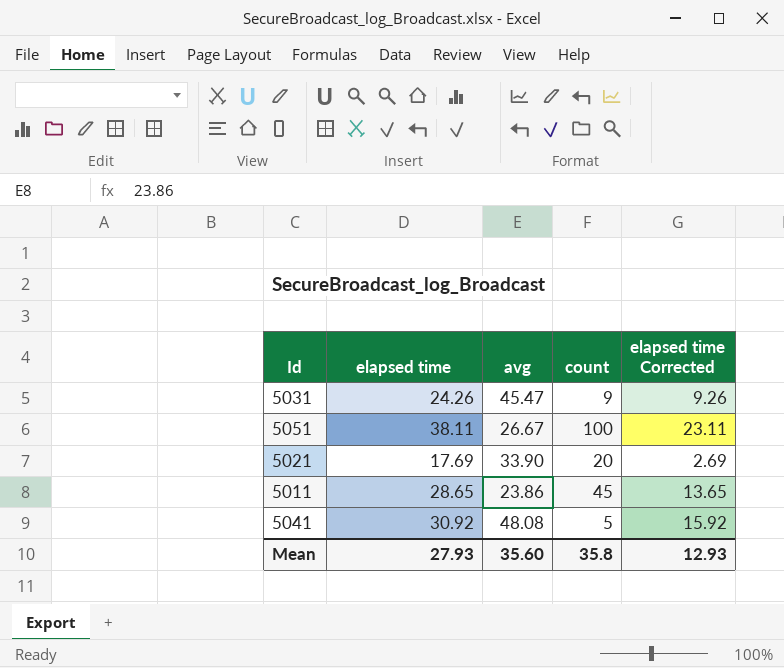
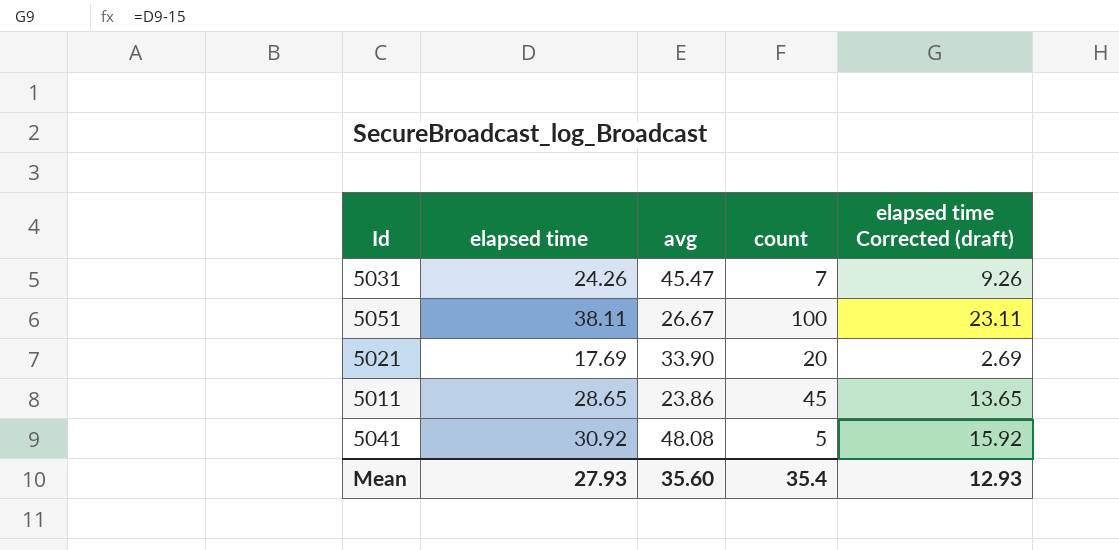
column name: elapsed time Corrected -> elapsed time Corrected (draft)
5031 | count: 9 -> 7
Mean | count: 35.8 -> 35.4

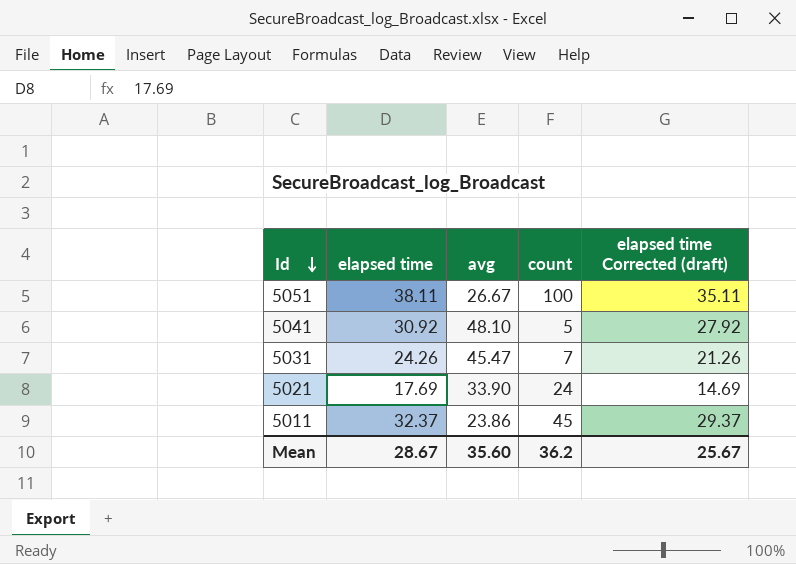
row order: none -> Id descending
column elapsed time Corrected (draft) | formula: [elapsed time] - 15 -> [elapsed time] - 3
5041 | avg: 48.08 -> 48.10
5021 | count: 20 -> 24
5011 | elapsed time: 28.65 -> 32.37
Mean | elapsed time: 27.93 -> 28.67
Mean | count: 35.4 -> 36.2
Mean | elapsed time Corrected (draft): 12.93 -> 25.67

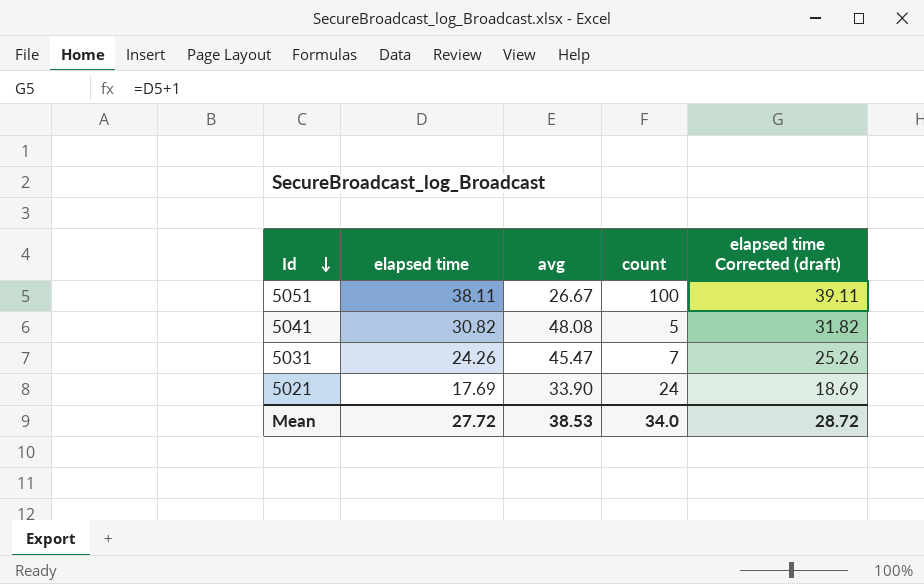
column elapsed time Corrected (draft) | formula: [elapsed time] - 3 -> [elapsed time] + 1
row 5011: 32.37 | 23.86 | 45 | 29.37 -> none
5041 | elapsed time: 30.92 -> 30.82
5041 | avg: 48.10 -> 48.08
Mean | elapsed time: 28.67 -> 27.72
Mean | avg: 35.60 -> 38.53
Mean | count: 36.2 -> 34.0
Mean | elapsed time Corrected (draft): 25.67 -> 28.72

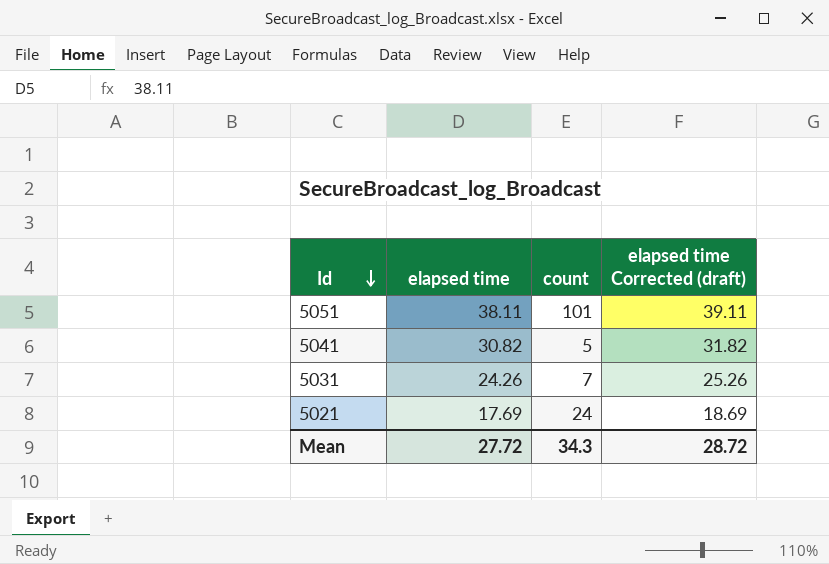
column avg | position: 3 -> none
5051 | count: 100 -> 101
Mean | count: 34.0 -> 34.3

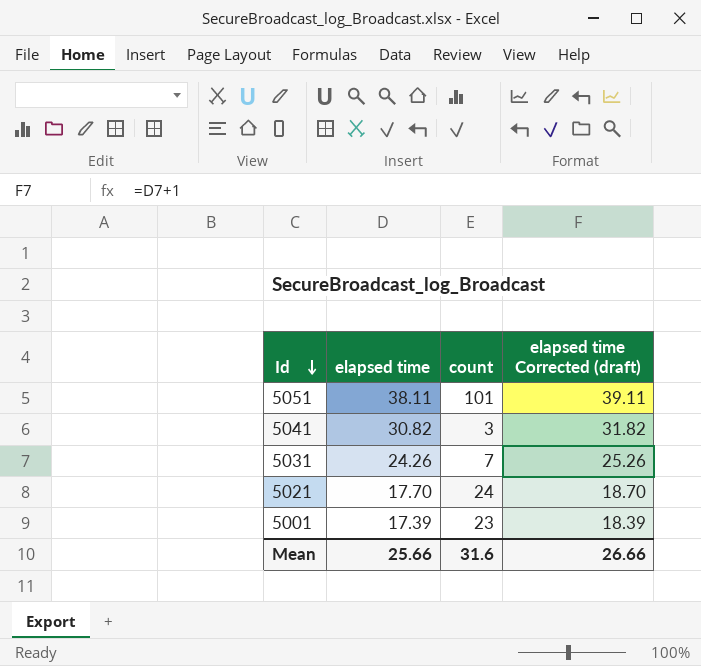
5041 | count: 5 -> 3
5021 | elapsed time: 17.69 -> 17.70
5021 | elapsed time Corrected (draft): 18.69 -> 18.70
row 5001: none -> 17.39 | 23 | 18.39
Mean | elapsed time: 27.72 -> 25.66
Mean | count: 34.3 -> 31.6
Mean | elapsed time Corrected (draft): 28.72 -> 26.66

